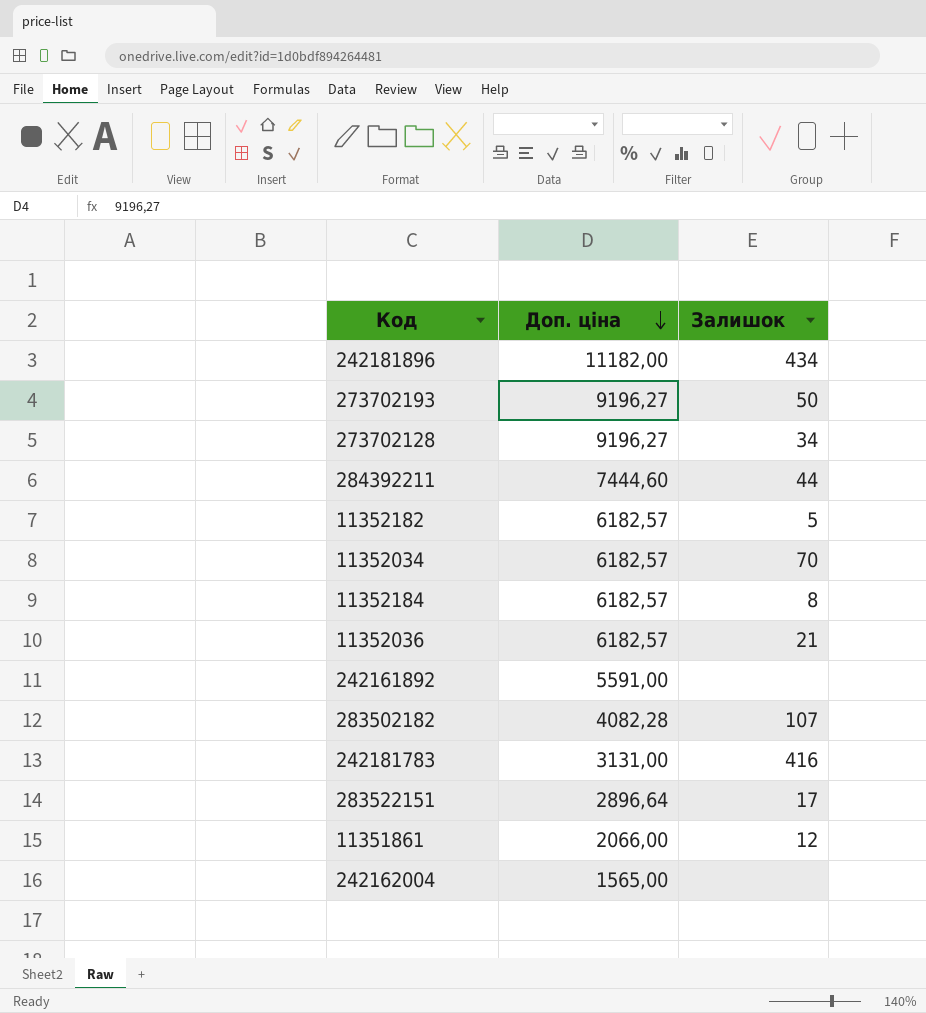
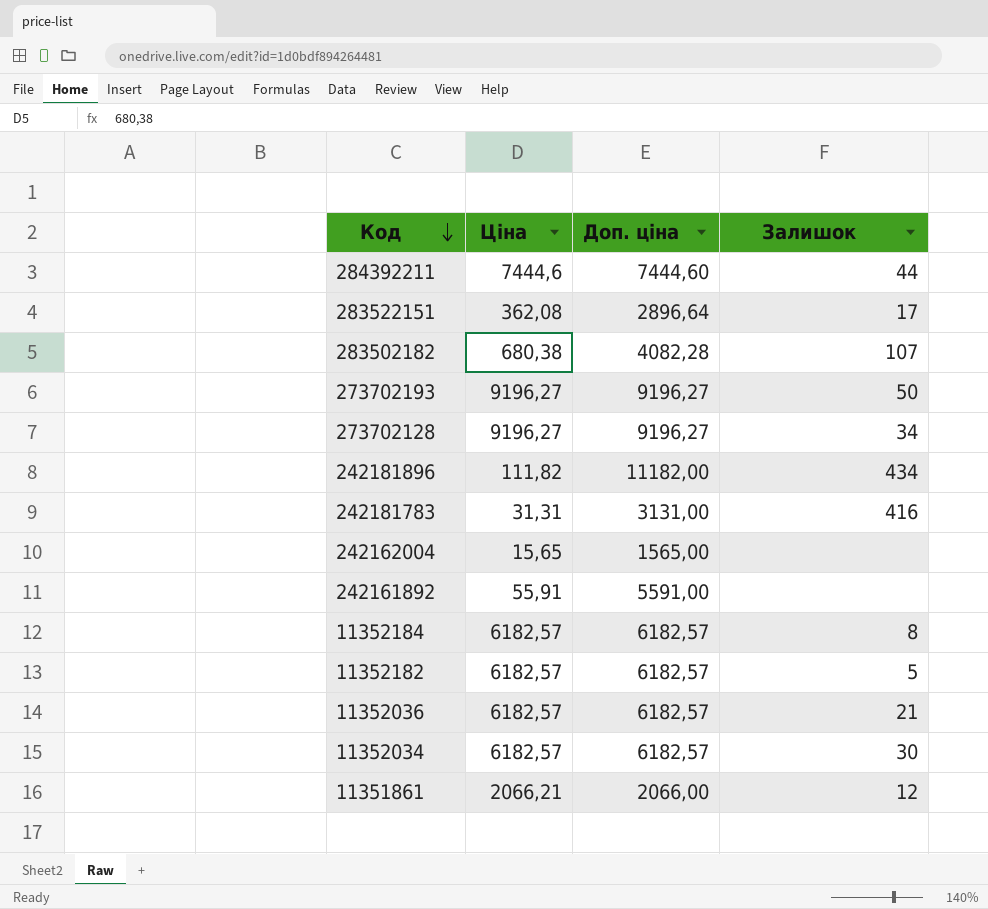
row order: Доп. ціна descending -> Код descending
column Ціна | position: none -> 2
11352034 | Залишок: 70 -> 30

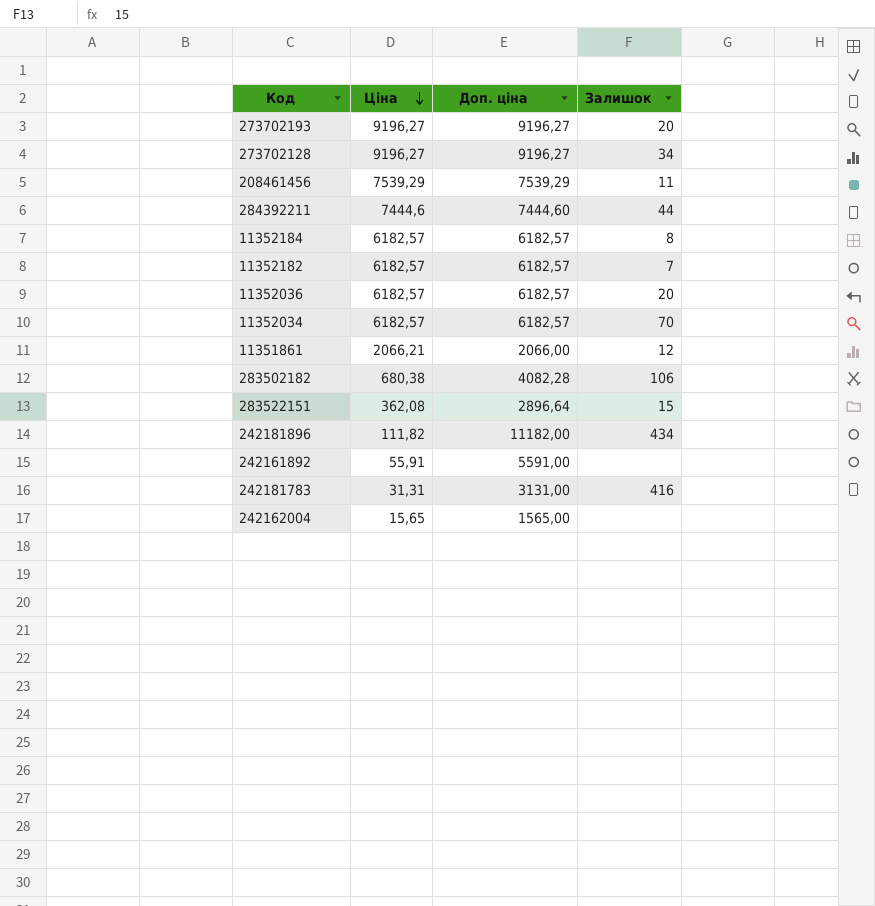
row order: Код descending -> Ціна descending
273702193 | Залишок: 50 -> 20
row 208461456: none -> 7539,29 | 7539,29 | 11
11352182 | Залишок: 5 -> 7
11352036 | Залишок: 21 -> 20
11352034 | Залишок: 30 -> 70
283502182 | Залишок: 107 -> 106
283522151 | Залишок: 17 -> 15

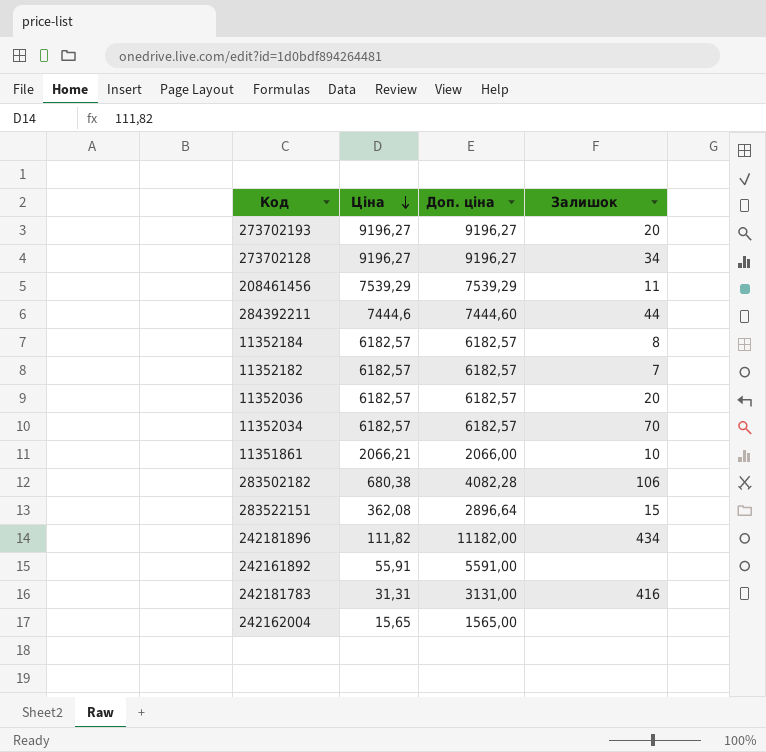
11351861 | Залишок: 12 -> 10

